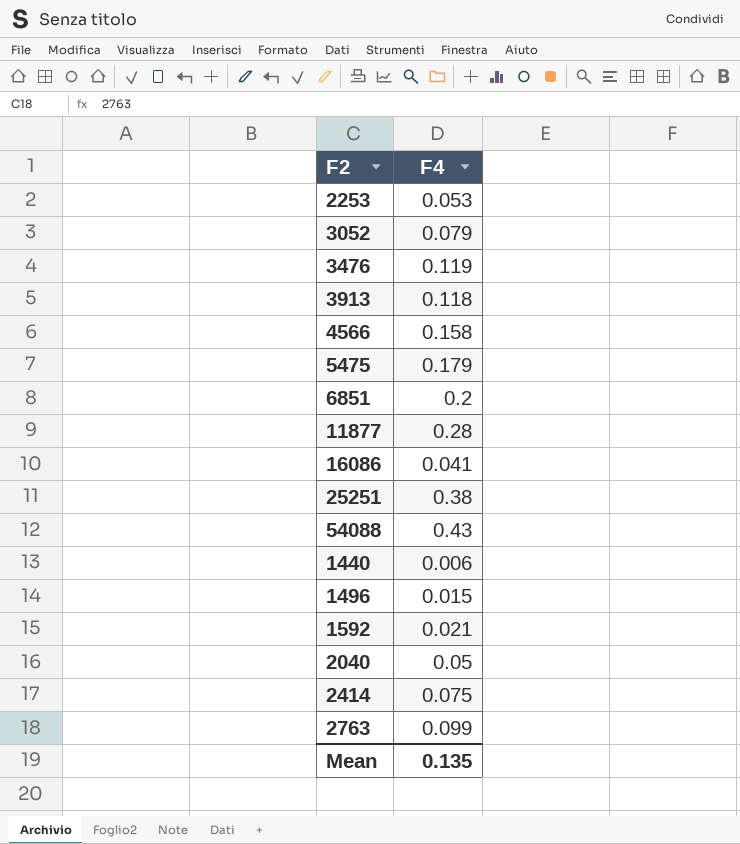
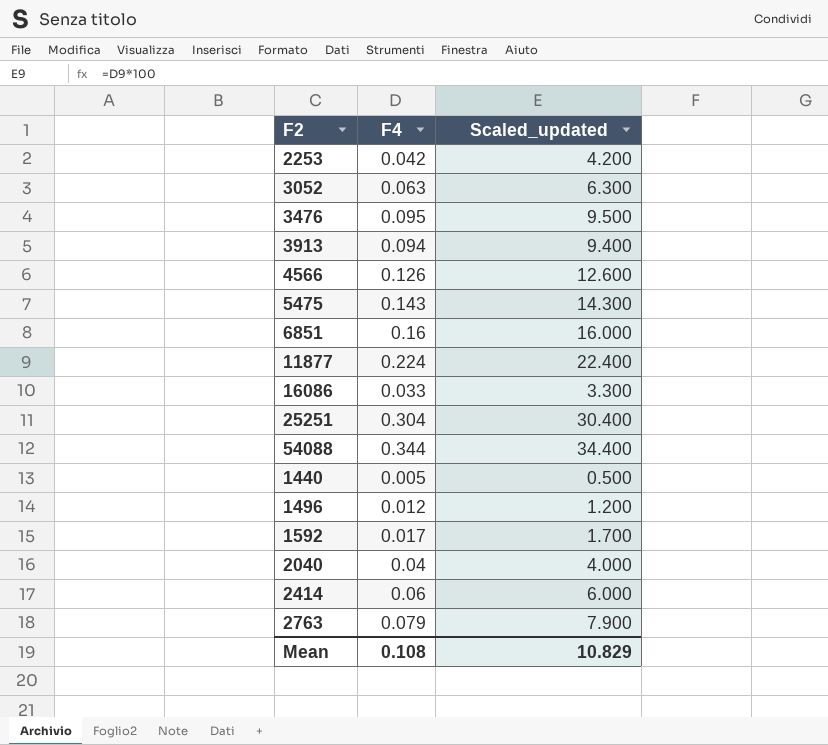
column Scaled_updated | formula: none -> [F4] * 100
2253 | F4: 0.053 -> 0.042
3052 | F4: 0.079 -> 0.063
3476 | F4: 0.119 -> 0.095
3913 | F4: 0.118 -> 0.094
4566 | F4: 0.158 -> 0.126
5475 | F4: 0.179 -> 0.143
6851 | F4: 0.2 -> 0.16
11877 | F4: 0.28 -> 0.224
16086 | F4: 0.041 -> 0.033
25251 | F4: 0.38 -> 0.304
54088 | F4: 0.43 -> 0.344
1440 | F4: 0.006 -> 0.005
1496 | F4: 0.015 -> 0.012
1592 | F4: 0.021 -> 0.017
2040 | F4: 0.05 -> 0.04
2414 | F4: 0.075 -> 0.06
2763 | F4: 0.099 -> 0.079
Mean | F4: 0.135 -> 0.108

